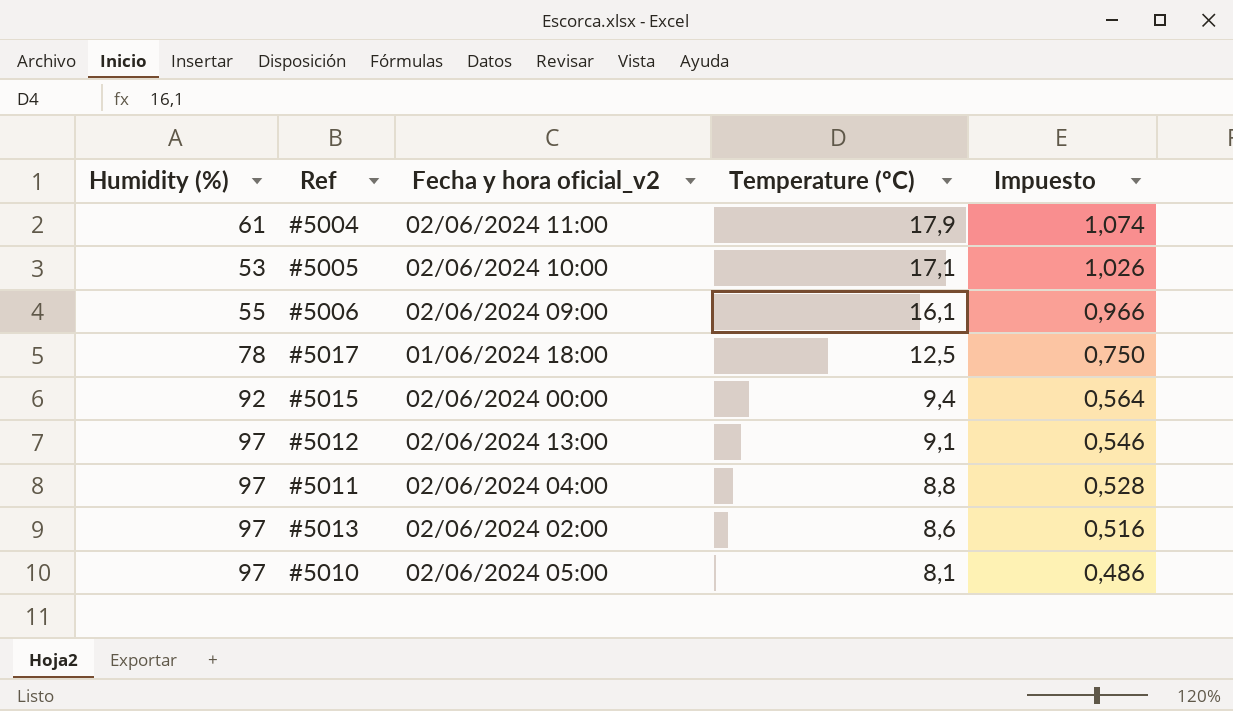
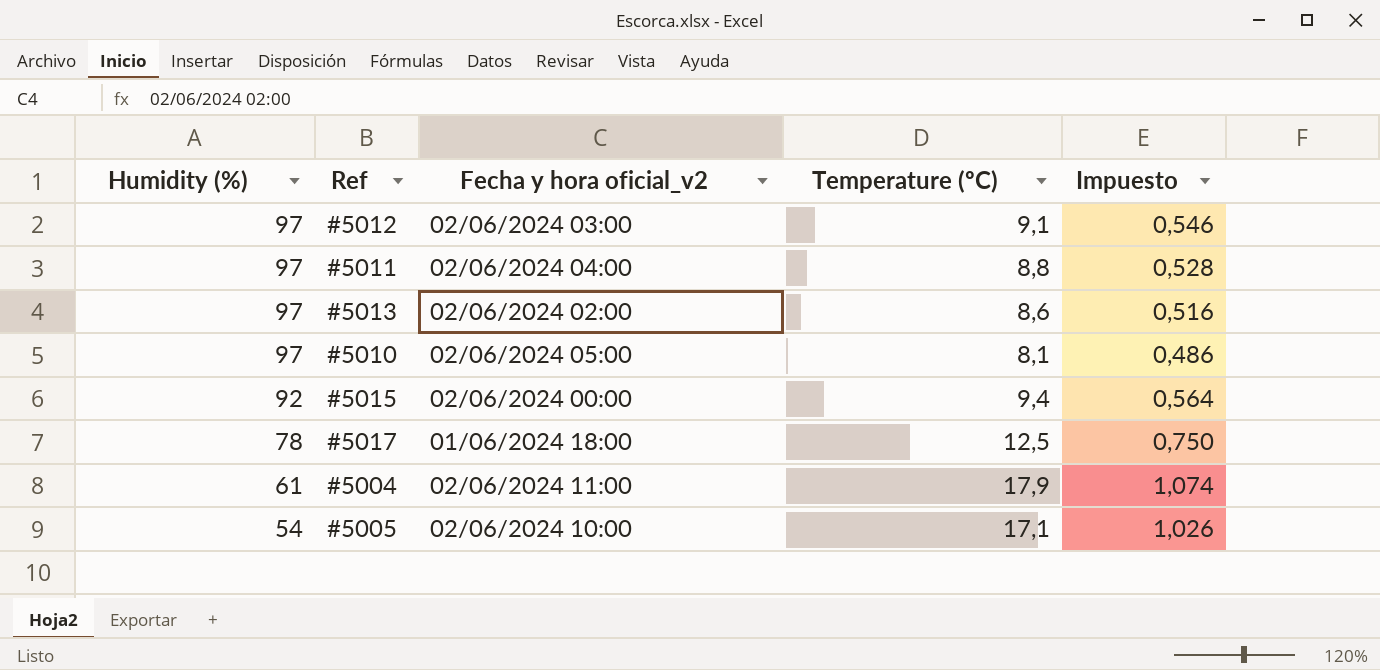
row order: Temperature (ºC) descending -> Humidity (%) descending
row #5006: 55 | 02/06/2024 09:00 | 16,1 | 0,966 -> none
#5012 | Fecha y hora oficial_v2: 02/06/2024 13:00 -> 02/06/2024 03:00
#5005 | Humidity (%): 53 -> 54

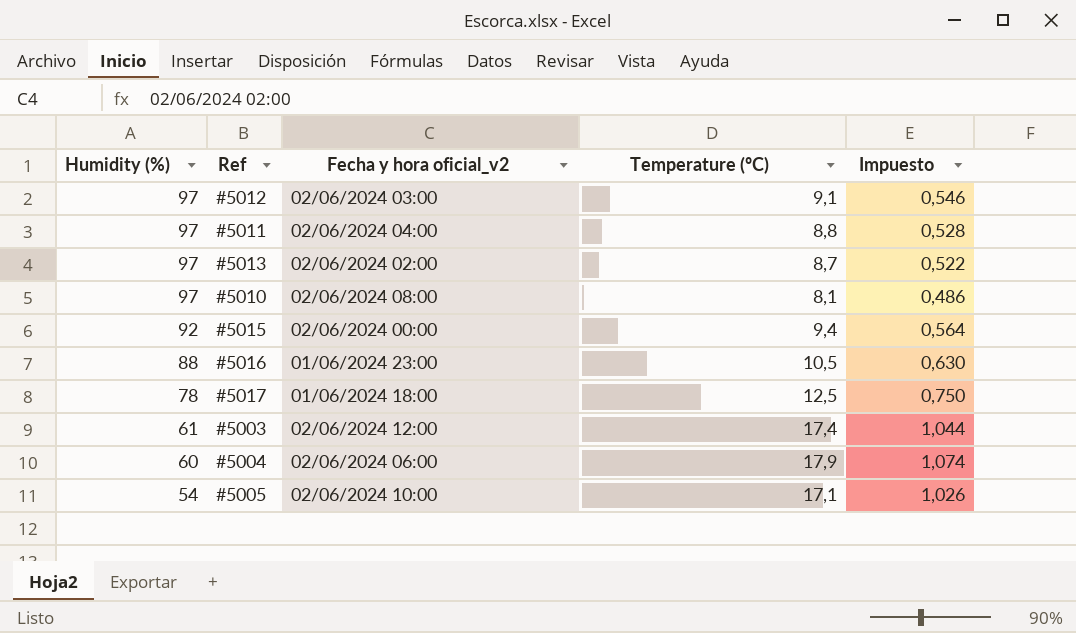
#5013 | Temperature (ºC): 8,6 -> 8,7
#5013 | Impuesto: 0,516 -> 0,522
#5010 | Fecha y hora oficial_v2: 02/06/2024 05:00 -> 02/06/2024 08:00
row #5016: none -> 88 | 01/06/2024 23:00 | 10,5 | 0,630
row #5003: none -> 61 | 02/06/2024 12:00 | 17,4 | 1,044
#5004 | Humidity (%): 61 -> 60
#5004 | Fecha y hora oficial_v2: 02/06/2024 11:00 -> 02/06/2024 06:00

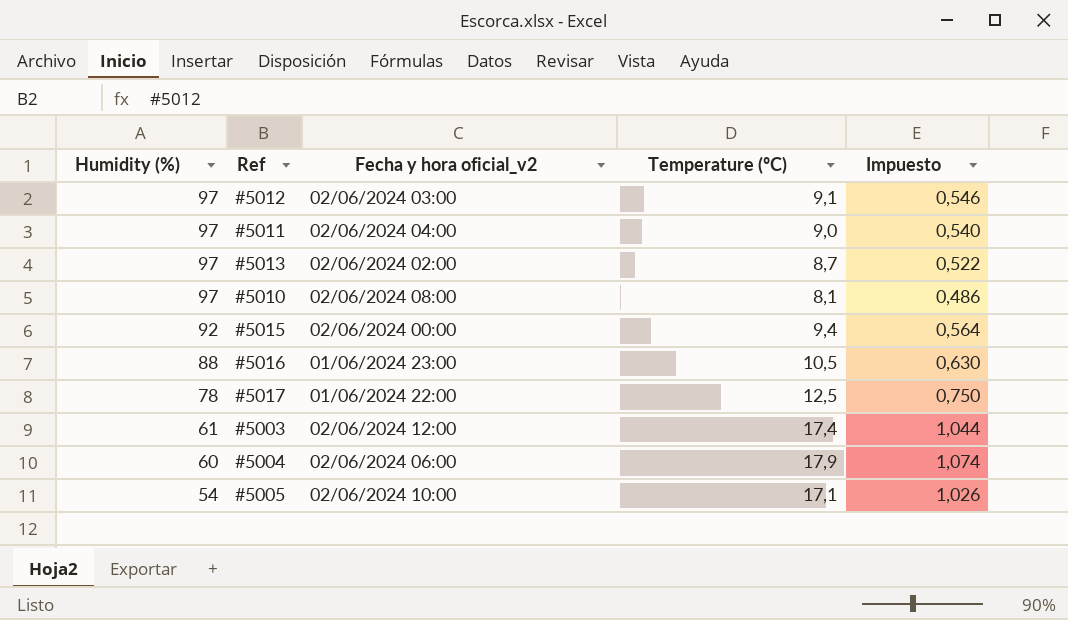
#5011 | Temperature (ºC): 8,8 -> 9,0
#5011 | Impuesto: 0,528 -> 0,540
#5017 | Fecha y hora oficial_v2: 01/06/2024 18:00 -> 01/06/2024 22:00

